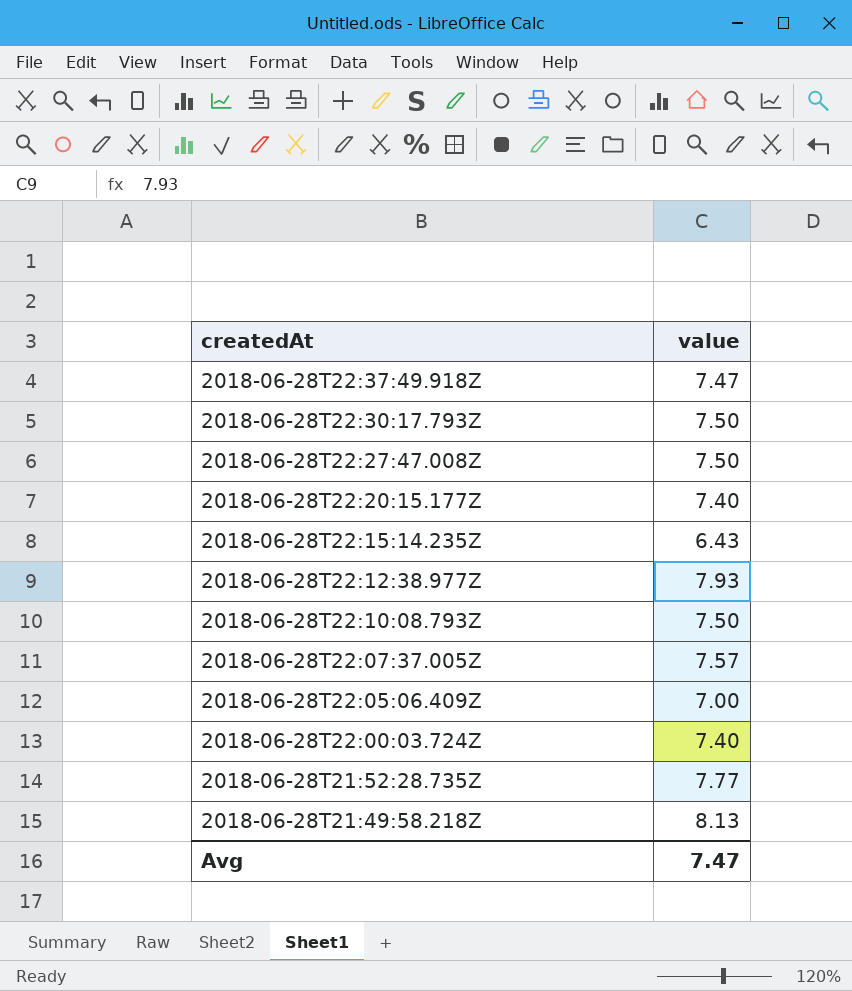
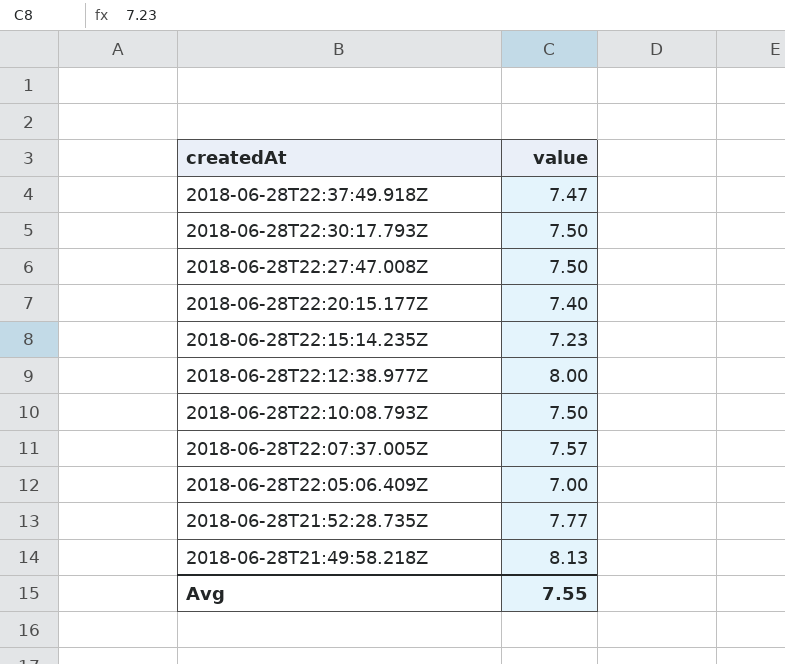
row 2018-06-28T22:00:03.724Z: 7.40 -> none
2018-06-28T22:15:14.235Z | value: 6.43 -> 7.23
2018-06-28T22:12:38.977Z | value: 7.93 -> 8.00
Avg | value: 7.47 -> 7.55

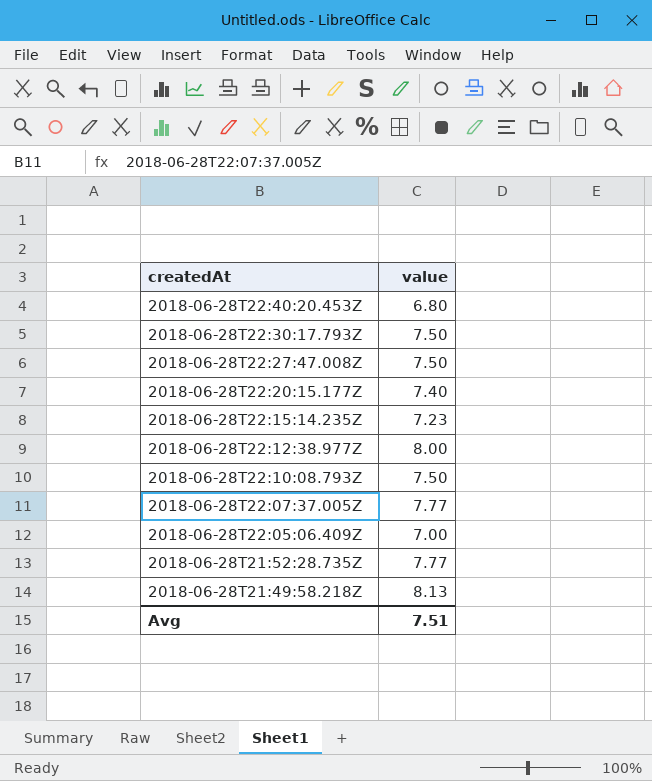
row 2018-06-28T22:37:49.918Z: 7.47 -> none
row 2018-06-28T22:40:20.453Z: none -> 6.80
2018-06-28T22:07:37.005Z | value: 7.57 -> 7.77
Avg | value: 7.55 -> 7.51

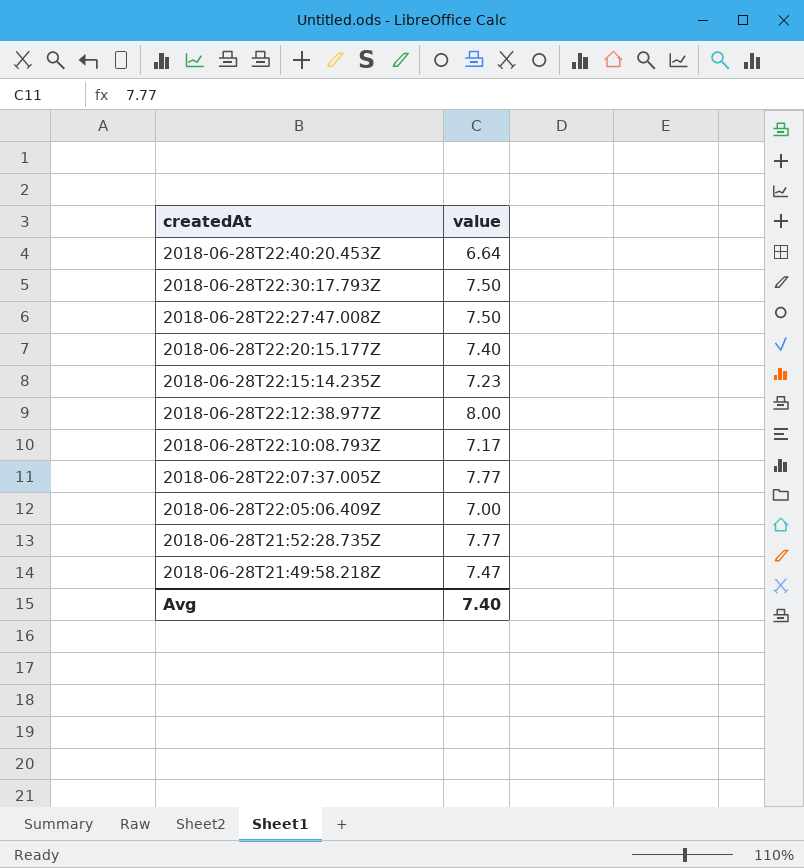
2018-06-28T22:40:20.453Z | value: 6.80 -> 6.64
2018-06-28T22:10:08.793Z | value: 7.50 -> 7.17
2018-06-28T21:49:58.218Z | value: 8.13 -> 7.47
Avg | value: 7.51 -> 7.40

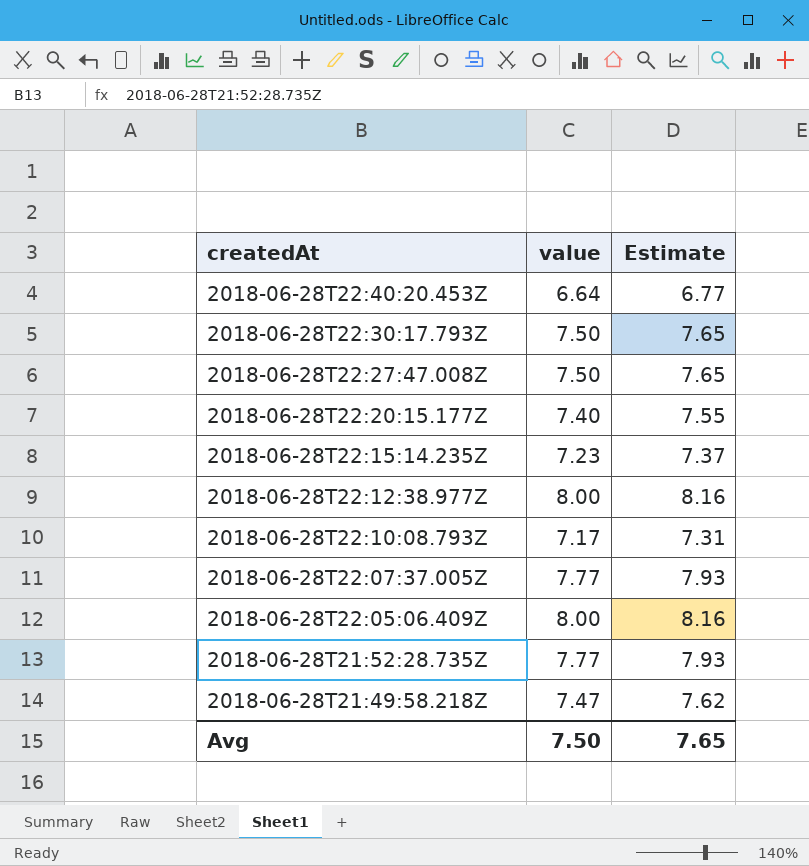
column Estimate | formula: none -> [value] * 1.02
2018-06-28T22:05:06.409Z | value: 7.00 -> 8.00
Avg | value: 7.40 -> 7.50

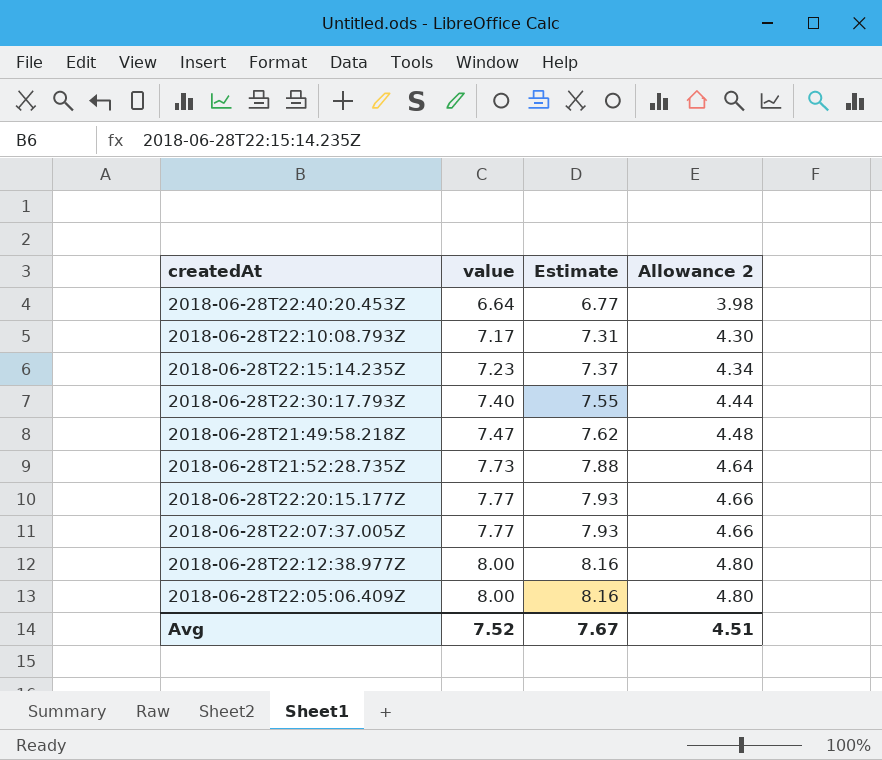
row order: createdAt descending -> value ascending
column Allowance 2 | formula: none -> [value] * 0.6
row 2018-06-28T22:27:47.008Z: 7.50 | 7.65 -> none
2018-06-28T22:30:17.793Z | value: 7.50 -> 7.40
2018-06-28T22:30:17.793Z | Estimate: 7.65 -> 7.55
2018-06-28T21:52:28.735Z | value: 7.77 -> 7.73
2018-06-28T21:52:28.735Z | Estimate: 7.93 -> 7.88
2018-06-28T22:20:15.177Z | value: 7.40 -> 7.77
2018-06-28T22:20:15.177Z | Estimate: 7.55 -> 7.93
Avg | value: 7.50 -> 7.52
Avg | Estimate: 7.65 -> 7.67

